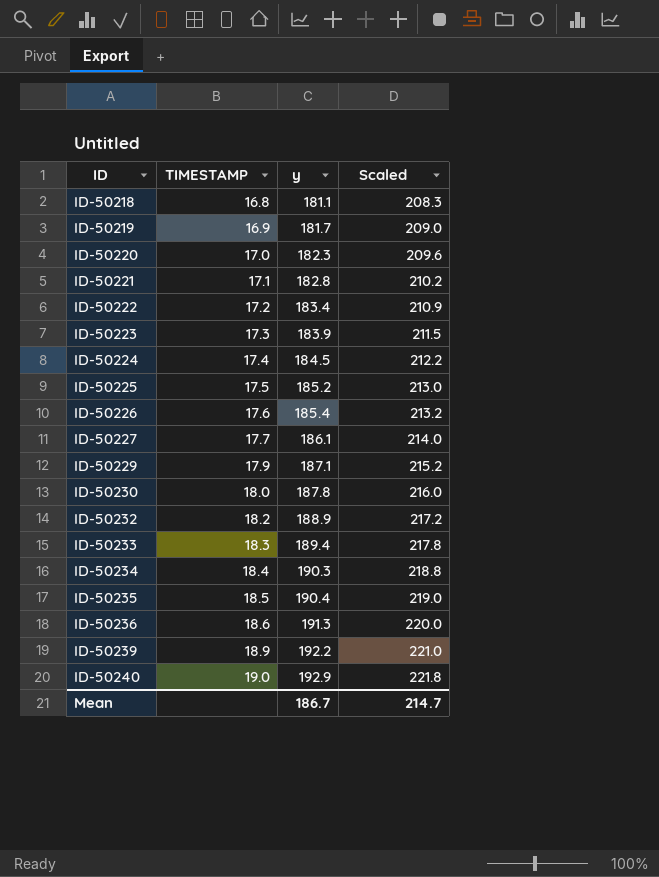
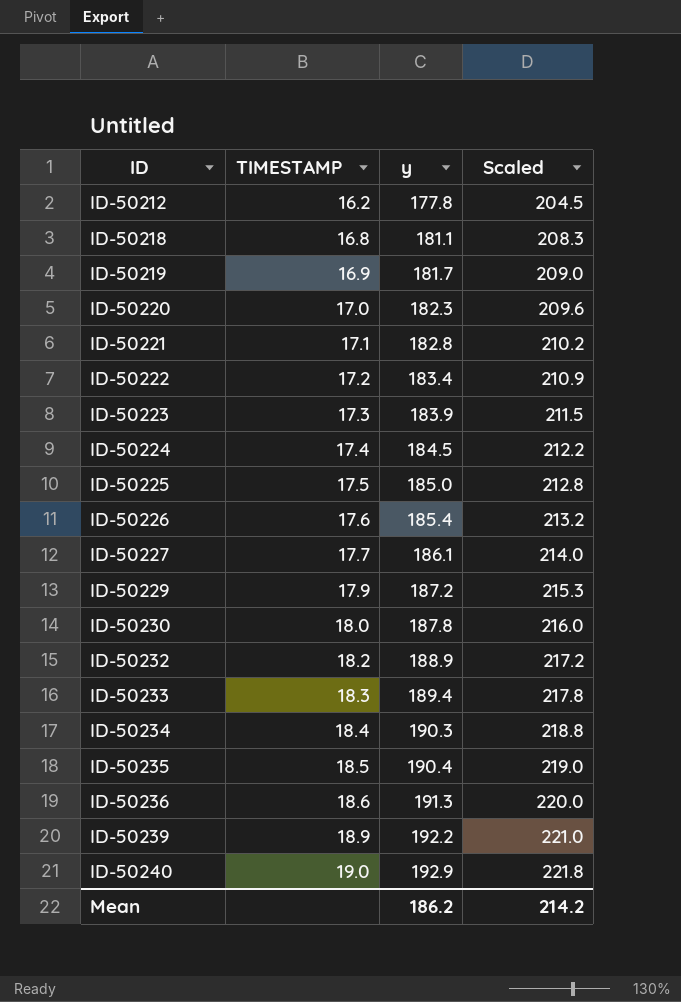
row ID-50212: none -> 16.2 | 177.8 | 204.5
ID-50225 | y: 185.2 -> 185.0
ID-50225 | Scaled: 213.0 -> 212.8
ID-50229 | y: 187.1 -> 187.2
ID-50229 | Scaled: 215.2 -> 215.3
Mean | y: 186.7 -> 186.2
Mean | Scaled: 214.7 -> 214.2

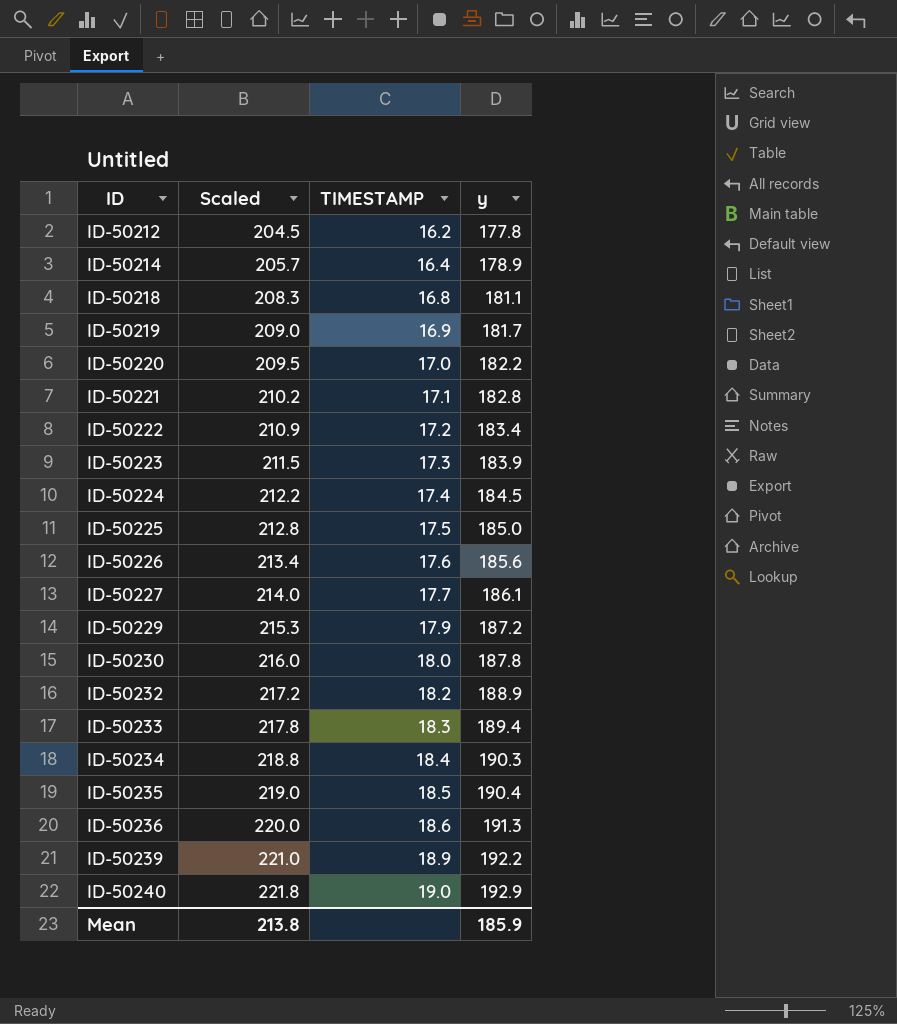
column Scaled | position: 4 -> 2
row ID-50214: none -> 205.7 | 16.4 | 178.9
ID-50220 | Scaled: 209.6 -> 209.5
ID-50220 | y: 182.3 -> 182.2
ID-50226 | Scaled: 213.2 -> 213.4
ID-50226 | y: 185.4 -> 185.6
Mean | Scaled: 214.2 -> 213.8
Mean | y: 186.2 -> 185.9

